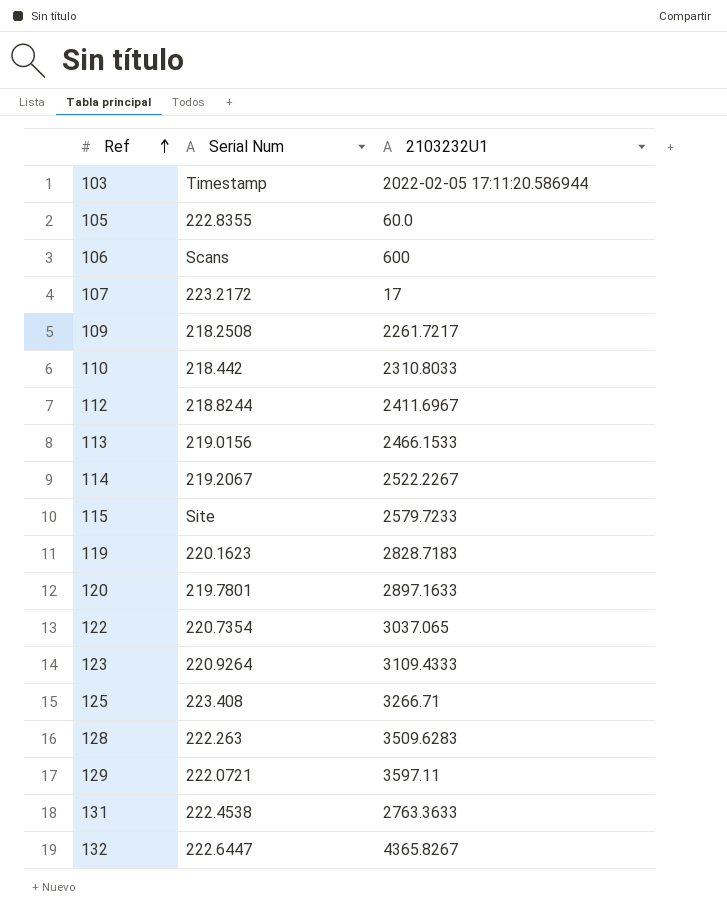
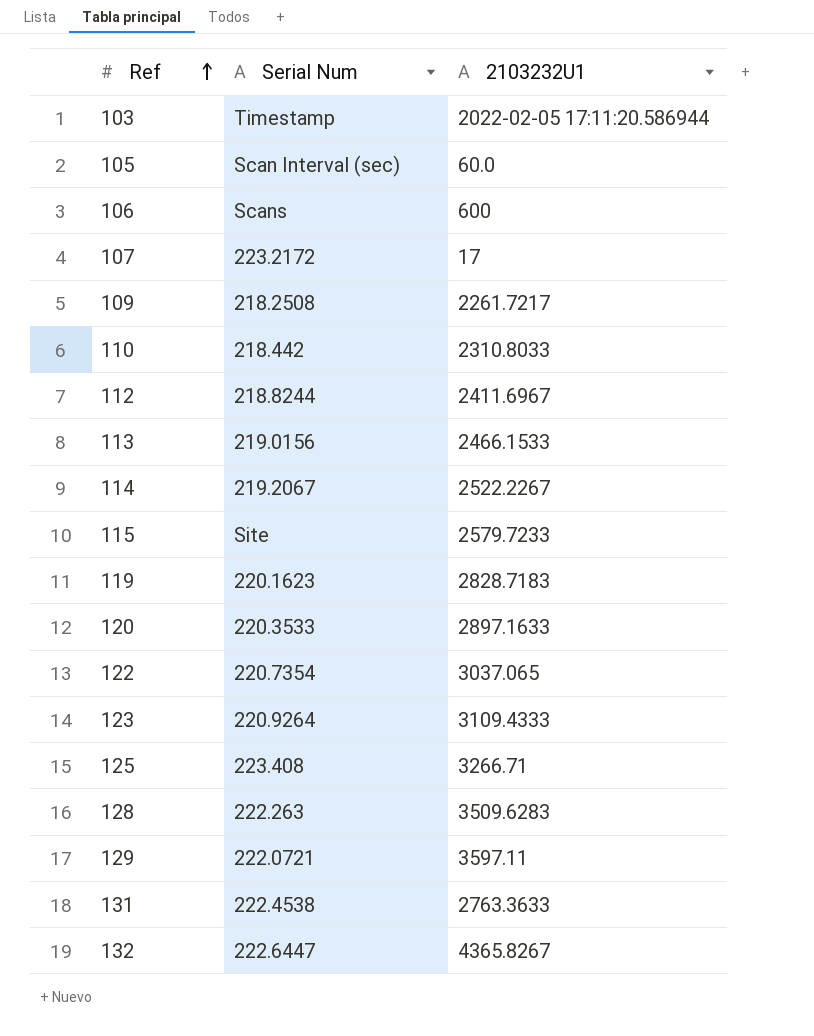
105 | Serial Num: 222.8355 -> Scan Interval (sec)
120 | Serial Num: 219.7801 -> 220.3533

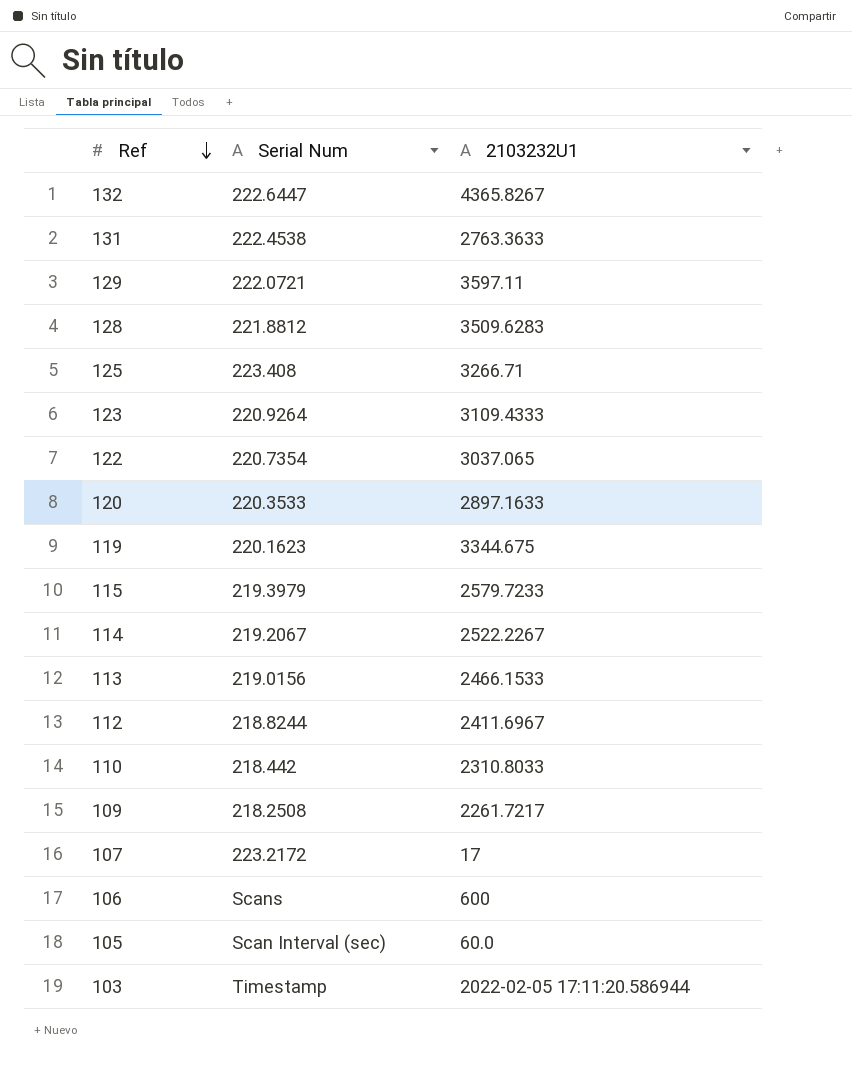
row order: Ref ascending -> Ref descending
128 | Serial Num: 222.263 -> 221.8812
119 | 2103232U1: 2828.7183 -> 3344.675
115 | Serial Num: Site -> 219.3979

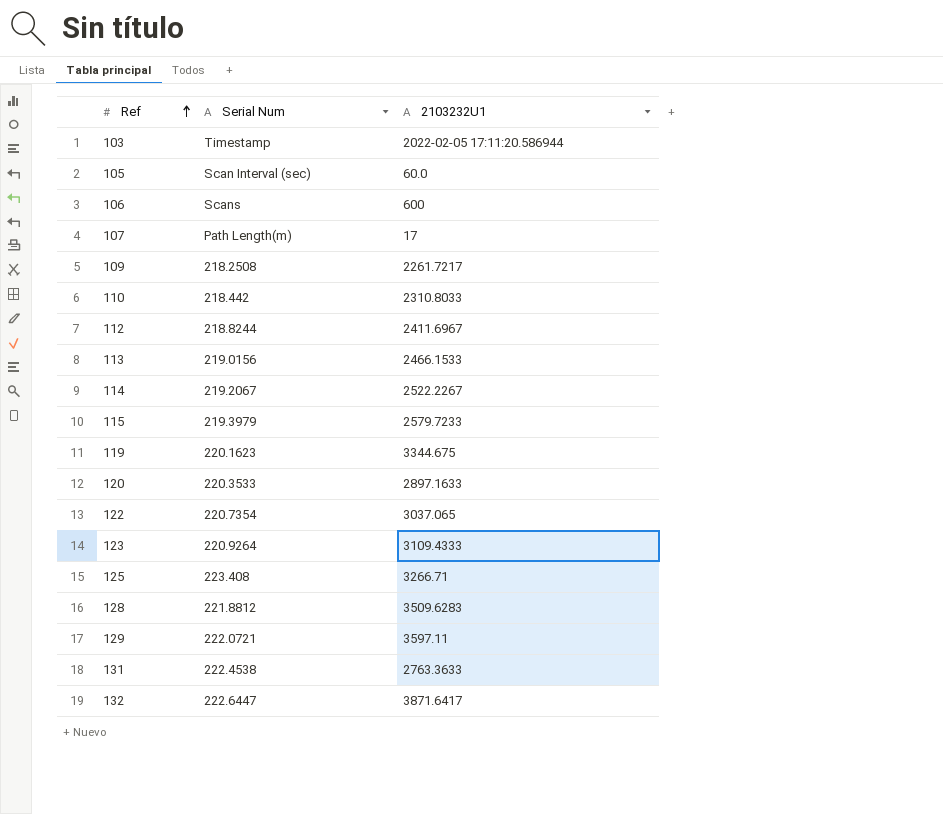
row order: Ref descending -> Ref ascending
107 | Serial Num: 223.2172 -> Path Length(m)
132 | 2103232U1: 4365.8267 -> 3871.6417

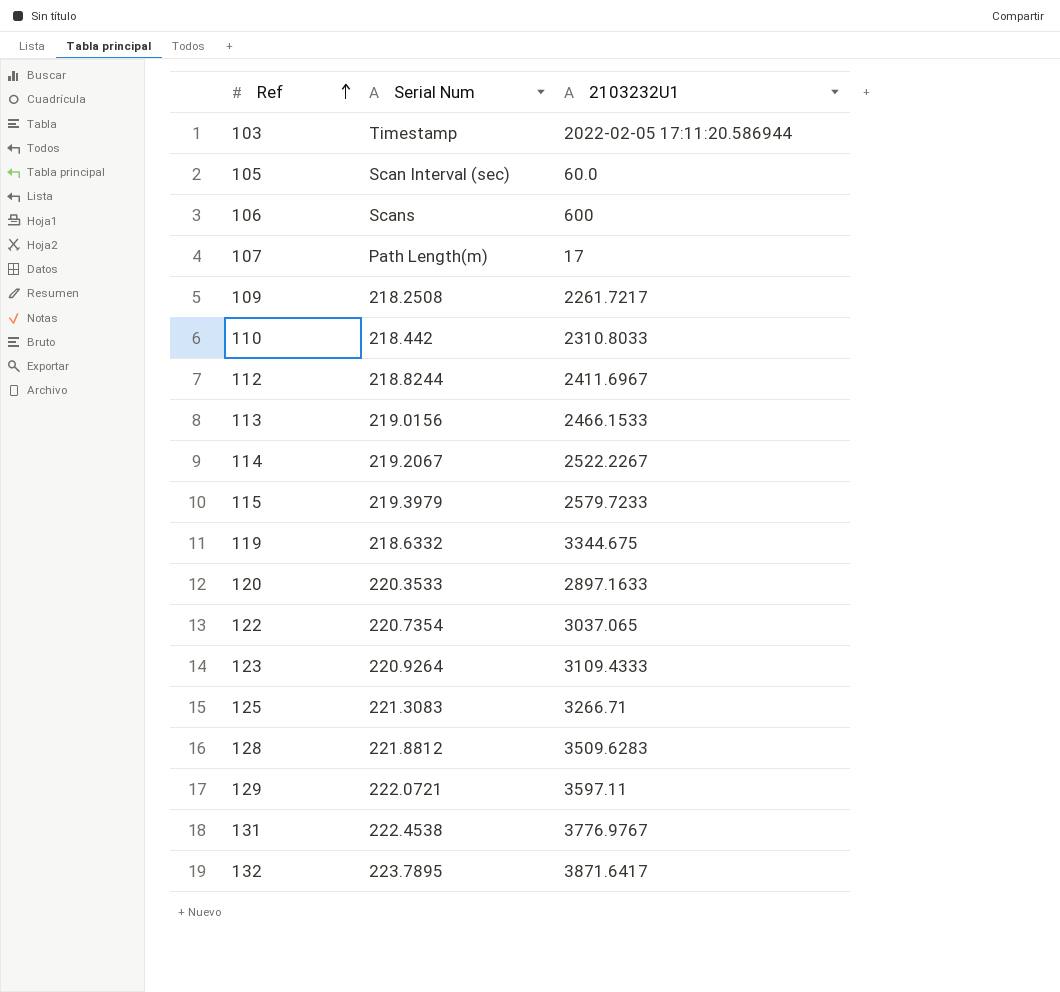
119 | Serial Num: 220.1623 -> 218.6332
125 | Serial Num: 223.408 -> 221.3083
131 | 2103232U1: 2763.3633 -> 3776.9767
132 | Serial Num: 222.6447 -> 223.7895

